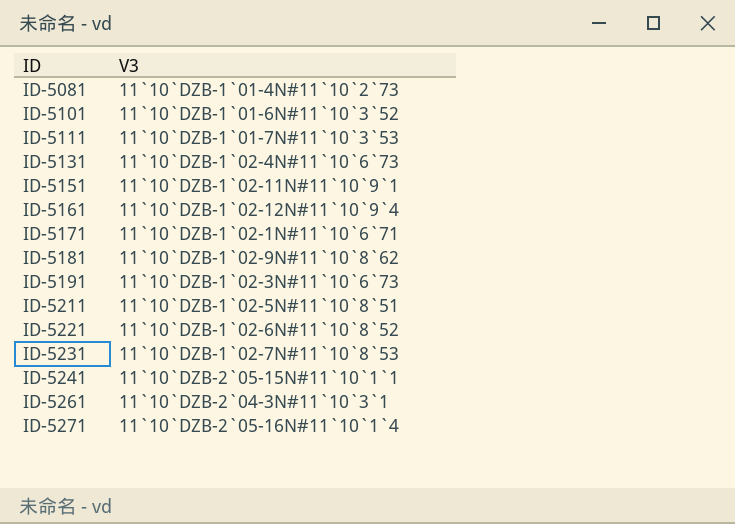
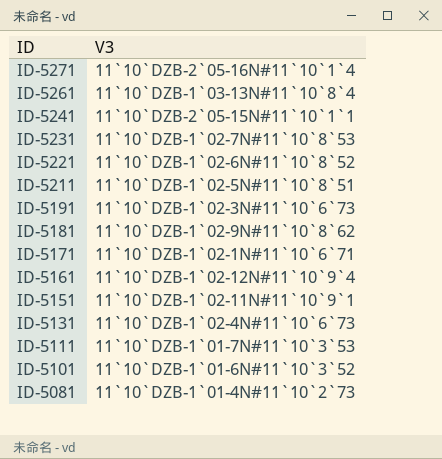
row order: ID ascending -> ID descending
ID-5261 | V3: 11`10`DZB-2`04-3N#11`10`3`1 -> 11`10`DZB-1`03-13N#11`10`8`4

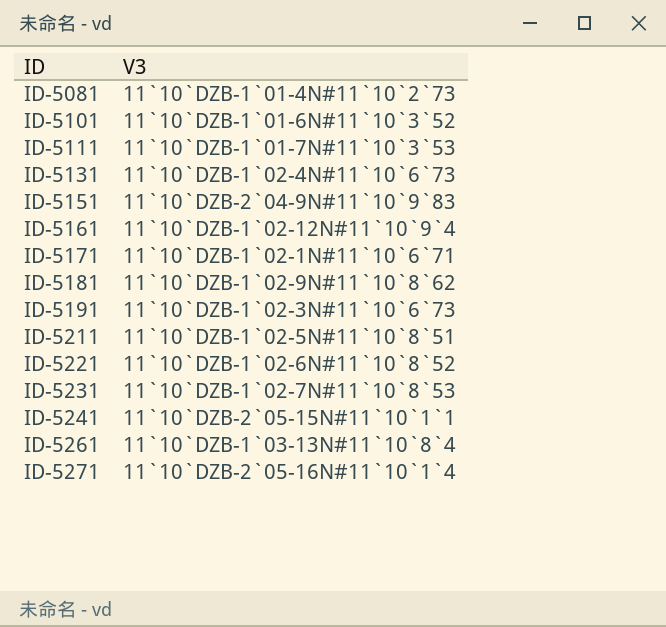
row order: ID descending -> ID ascending
ID-5151 | V3: 11`10`DZB-1`02-11N#11`10`9`1 -> 11`10`DZB-2`04-9N#11`10`9`83

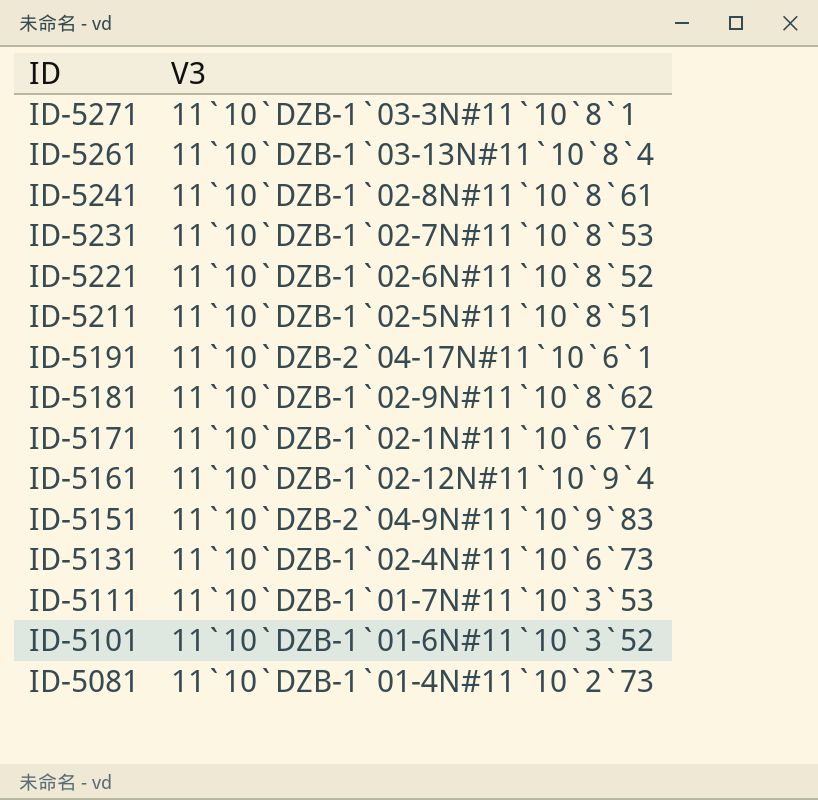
row order: ID ascending -> ID descending
ID-5271 | V3: 11`10`DZB-2`05-16N#11`10`1`4 -> 11`10`DZB-1`03-3N#11`10`8`1
ID-5241 | V3: 11`10`DZB-2`05-15N#11`10`1`1 -> 11`10`DZB-1`02-8N#11`10`8`61
ID-5191 | V3: 11`10`DZB-1`02-3N#11`10`6`73 -> 11`10`DZB-2`04-17N#11`10`6`1

